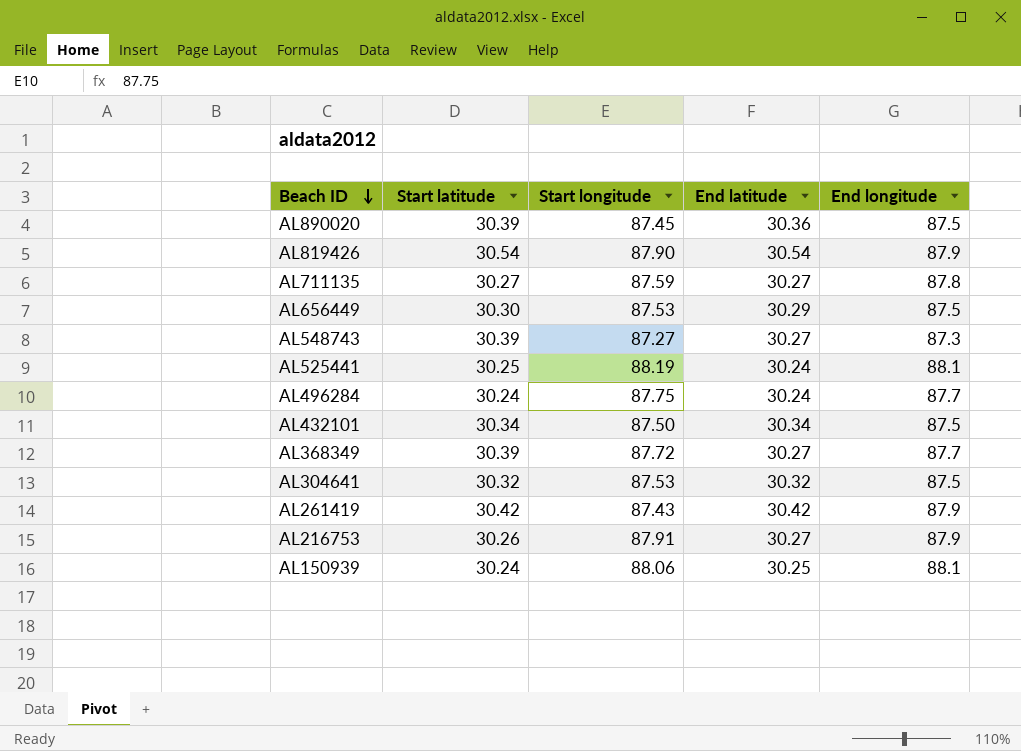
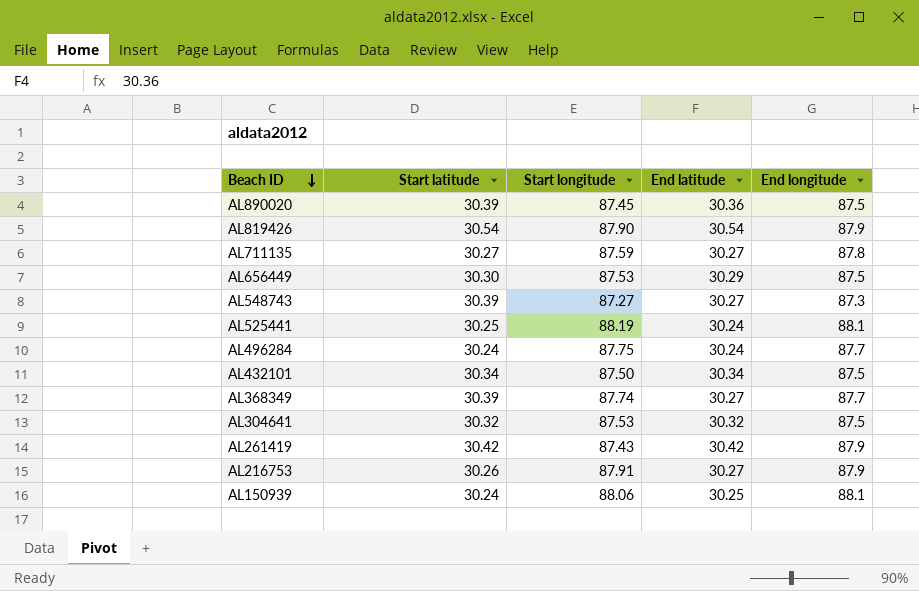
AL368349 | Start longitude: 87.72 -> 87.74

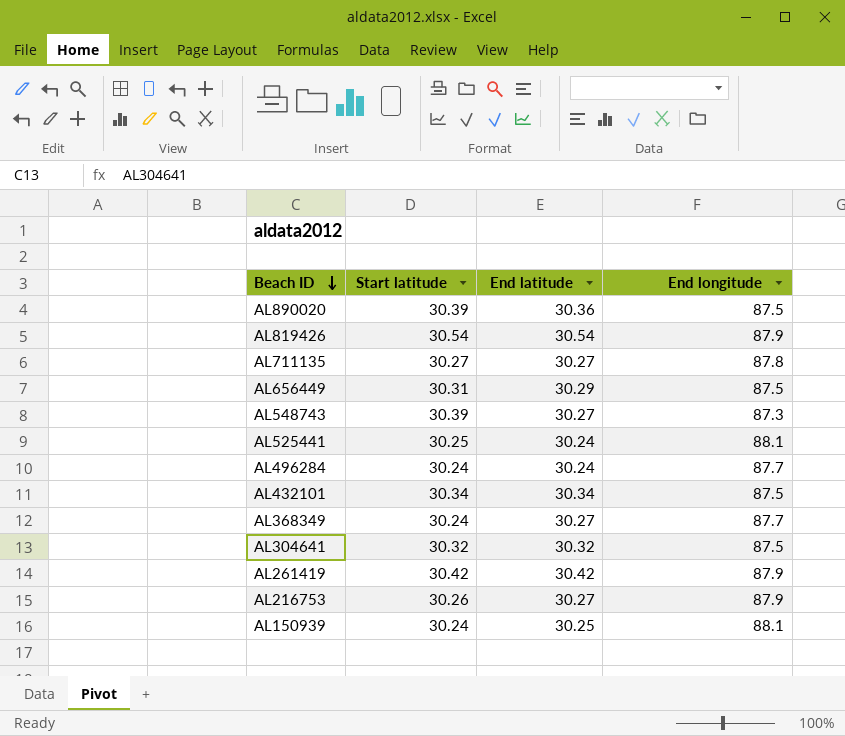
column Start longitude | position: 3 -> none
AL656449 | Start latitude: 30.30 -> 30.31
AL368349 | Start latitude: 30.39 -> 30.24

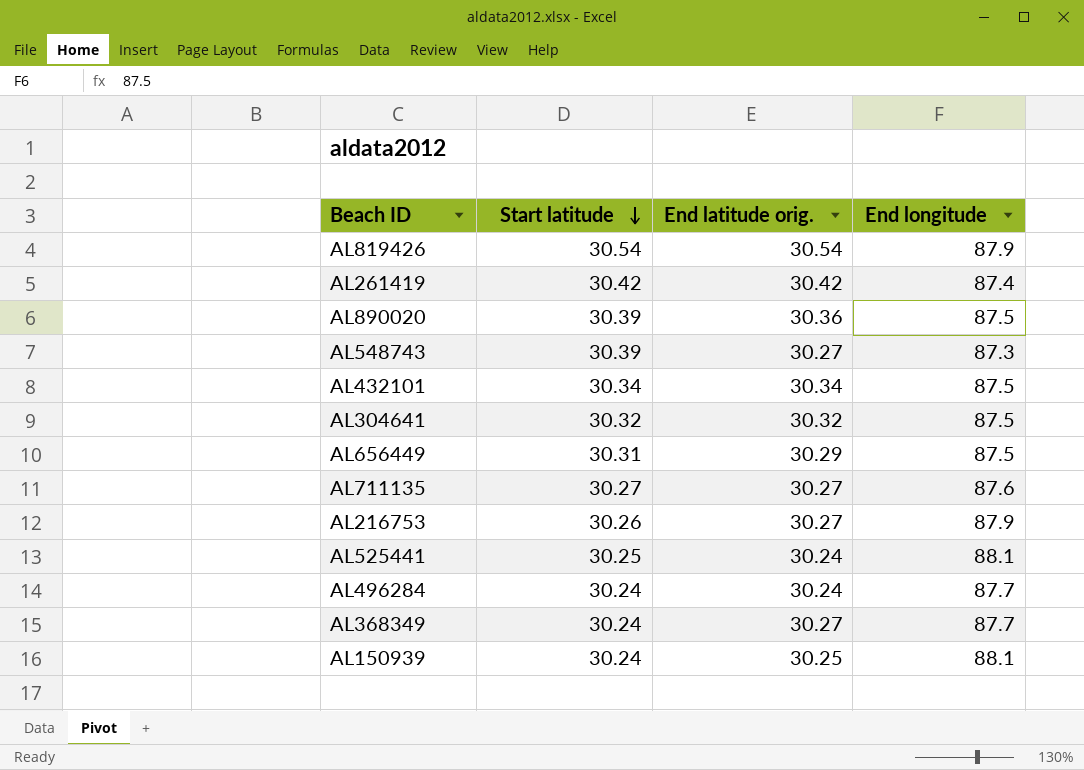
row order: Beach ID descending -> Start latitude descending
column name: End latitude -> End latitude orig.
AL261419 | End longitude: 87.9 -> 87.4
AL711135 | End longitude: 87.8 -> 87.6

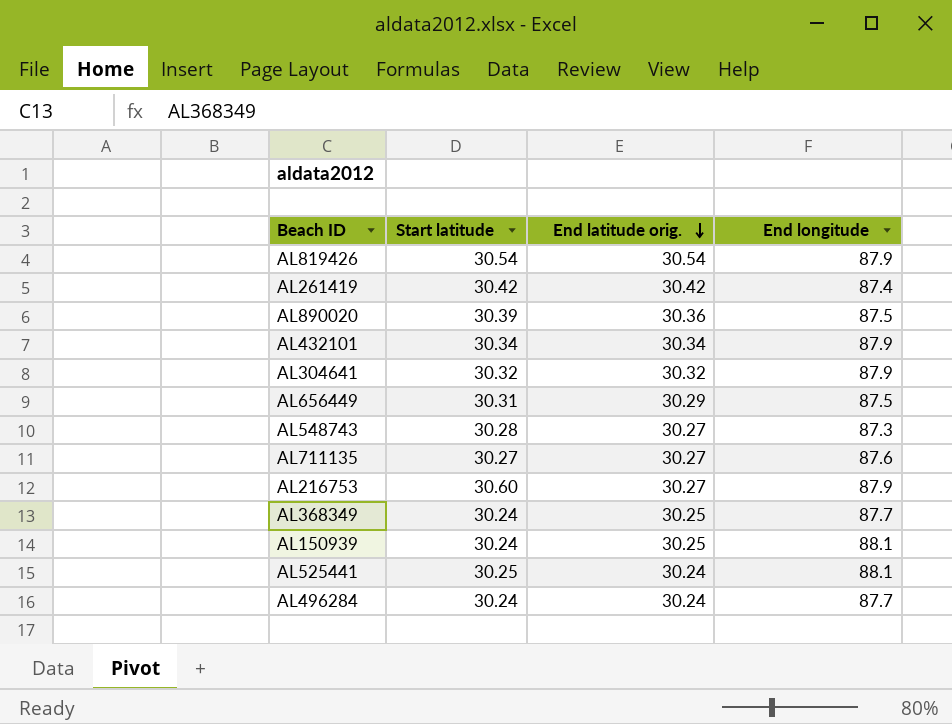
row order: Start latitude descending -> End latitude orig. descending
AL432101 | End longitude: 87.5 -> 87.9
AL304641 | End longitude: 87.5 -> 87.9
AL548743 | Start latitude: 30.39 -> 30.28
AL216753 | Start latitude: 30.26 -> 30.60
AL368349 | End latitude orig.: 30.27 -> 30.25

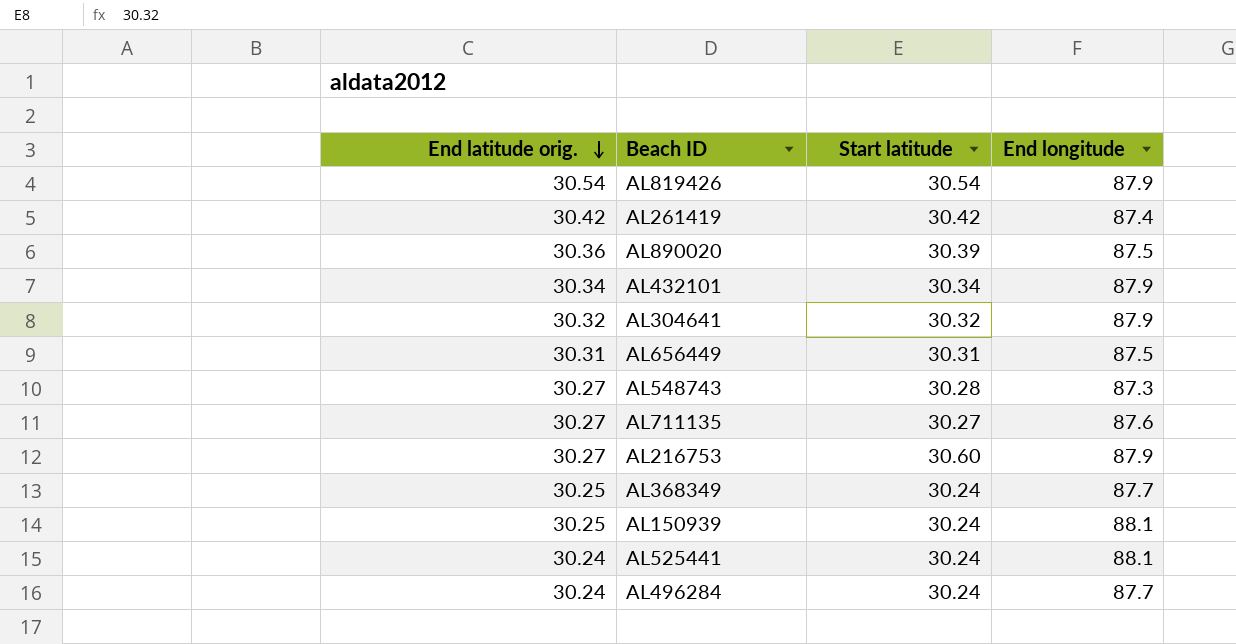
column End latitude orig. | position: 3 -> 1
AL656449 | End latitude orig.: 30.29 -> 30.31
AL525441 | Start latitude: 30.25 -> 30.24

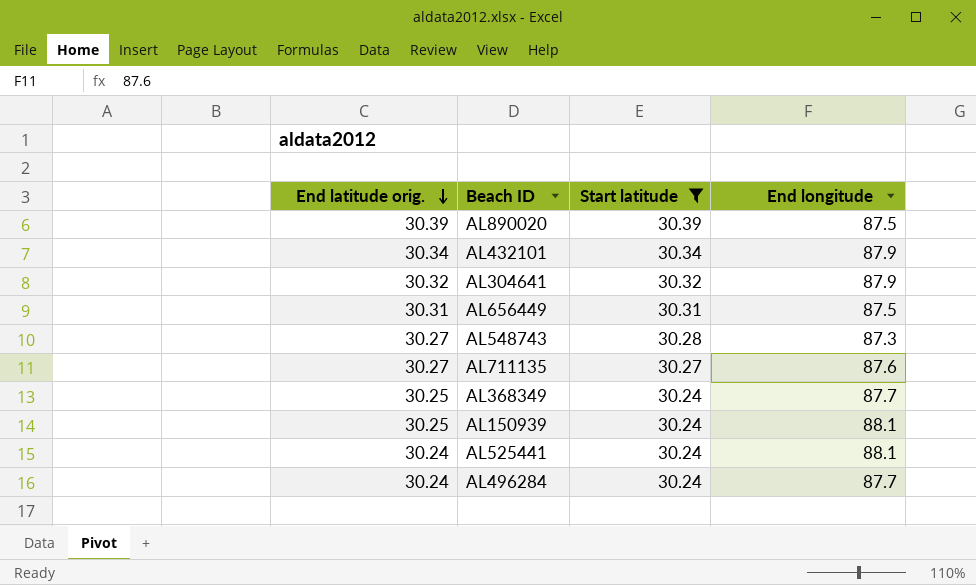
filter: none -> Start latitude <= 30.39
AL890020 | End latitude orig.: 30.36 -> 30.39

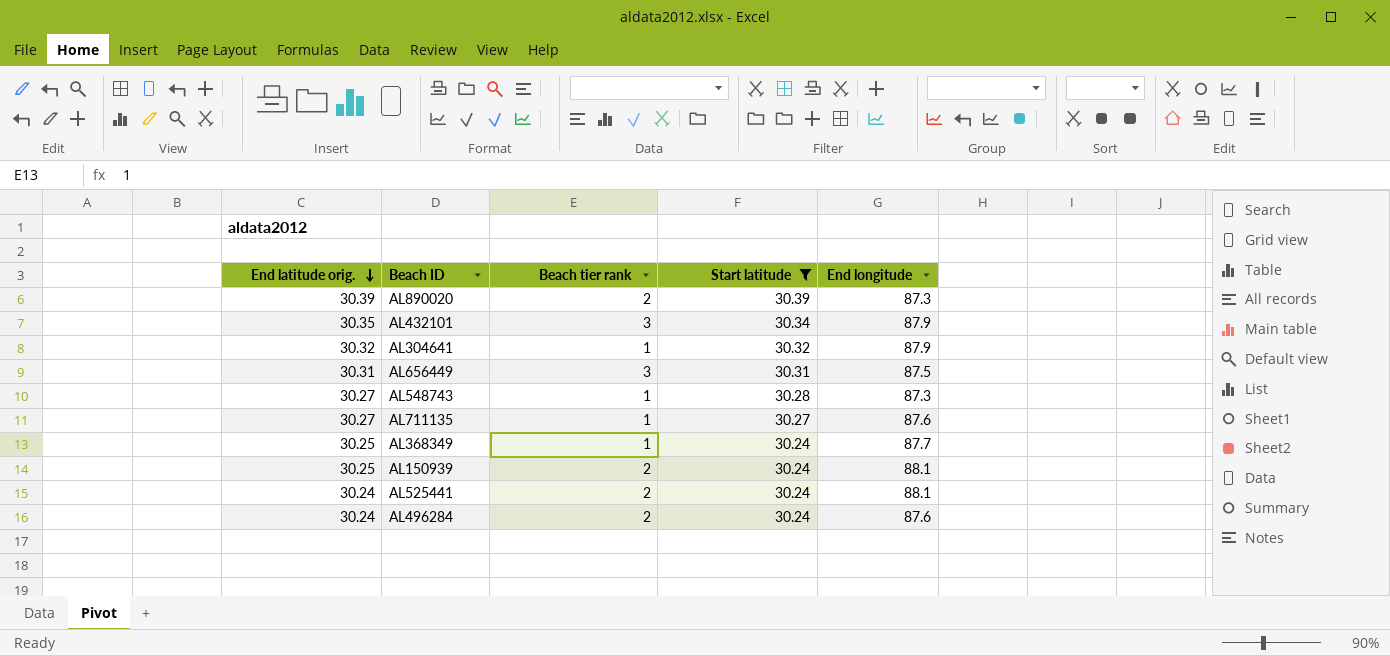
column Beach tier rank | position: none -> 3
AL890020 | End longitude: 87.5 -> 87.3
AL432101 | End latitude orig.: 30.34 -> 30.35
AL496284 | End longitude: 87.7 -> 87.6

